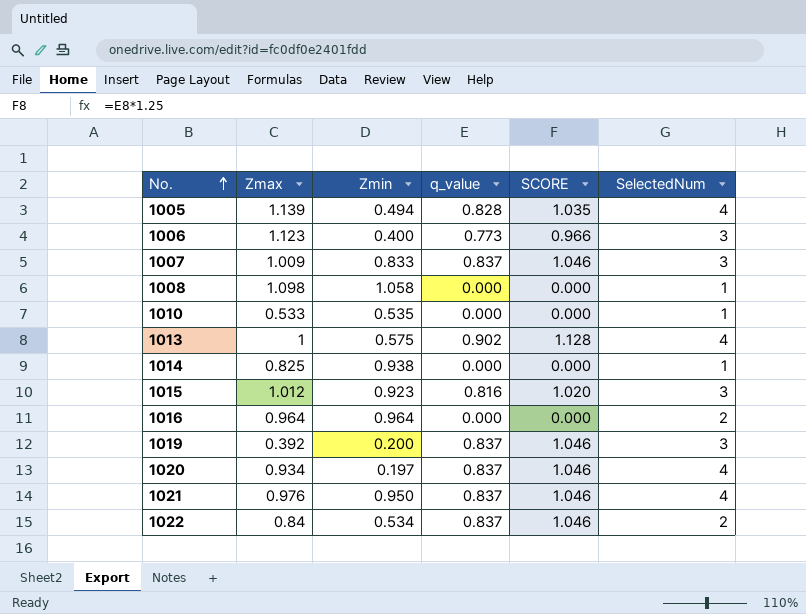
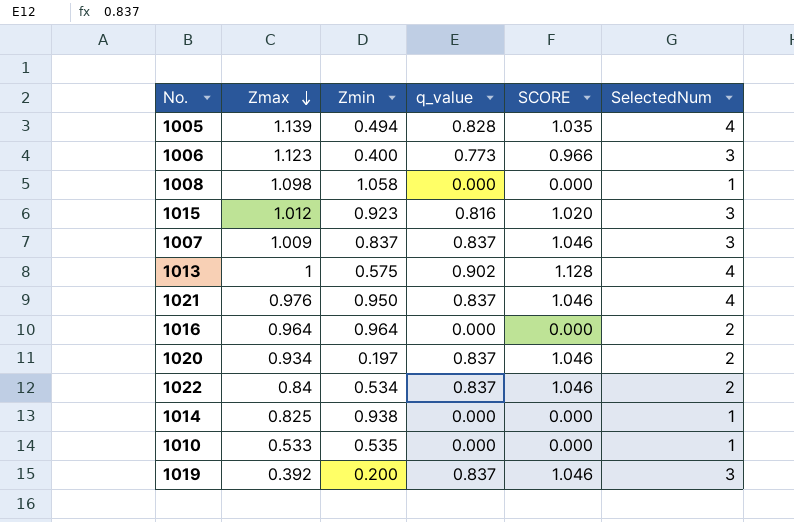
row order: No. ascending -> Zmax descending
1007 | Zmin: 0.833 -> 0.837
1020 | SelectedNum: 4 -> 2

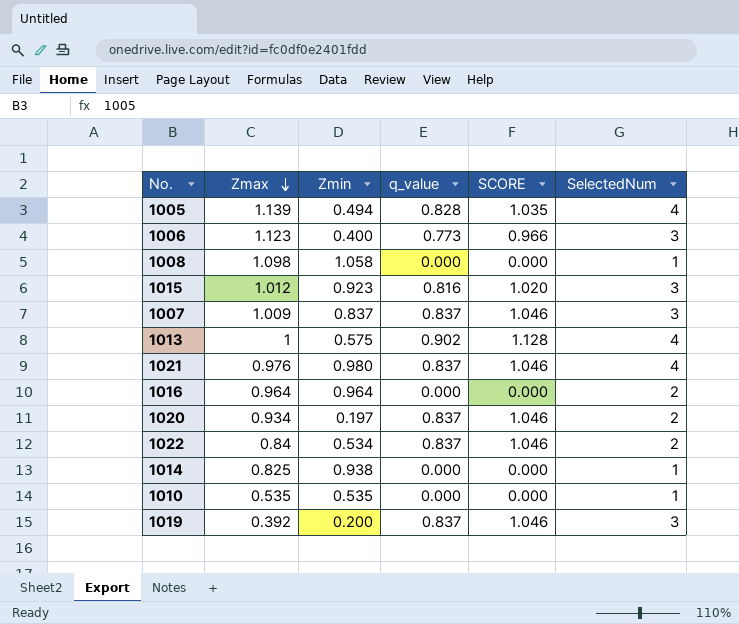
1021 | Zmin: 0.950 -> 0.980
1010 | Zmax: 0.533 -> 0.535

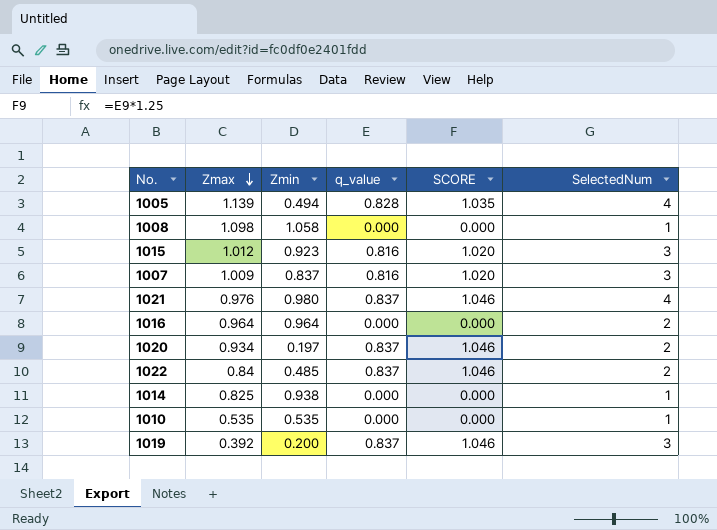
row 1006: 1.123 | 0.400 | 0.773 | 0.966 | 3 -> none
row 1013: 1 | 0.575 | 0.902 | 1.128 | 4 -> none
1007 | q_value: 0.837 -> 0.816
1007 | SCORE: 1.046 -> 1.020
1022 | Zmin: 0.534 -> 0.485

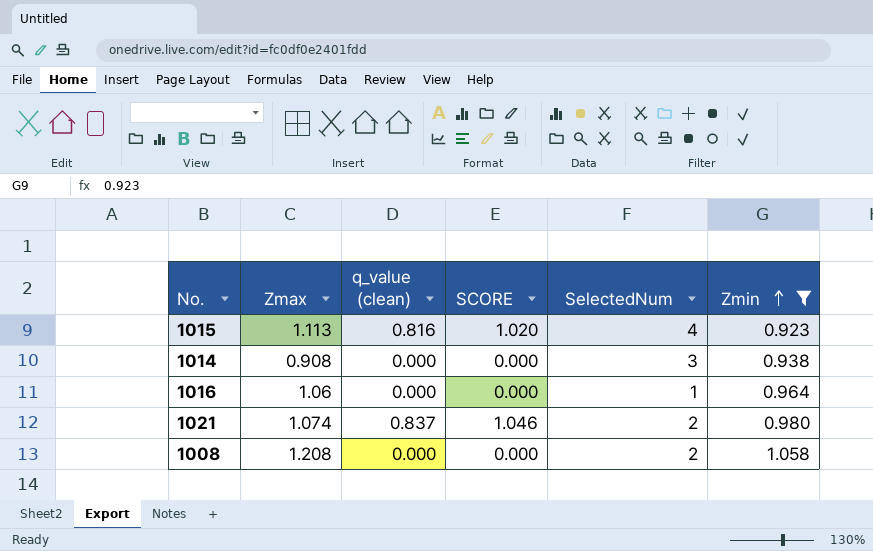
filter: none -> Zmin >= 0.923
row order: Zmax descending -> Zmin ascending
column name: q_value -> q_value (clean)
column Zmin | position: 3 -> 6
1015 | Zmax: 1.012 -> 1.113
1015 | SelectedNum: 3 -> 4
1014 | Zmax: 0.825 -> 0.908
1014 | SelectedNum: 1 -> 3
1016 | Zmax: 0.964 -> 1.06
1016 | SelectedNum: 2 -> 1
1021 | Zmax: 0.976 -> 1.074
1021 | SelectedNum: 4 -> 2
1008 | Zmax: 1.098 -> 1.208
1008 | SelectedNum: 1 -> 2

